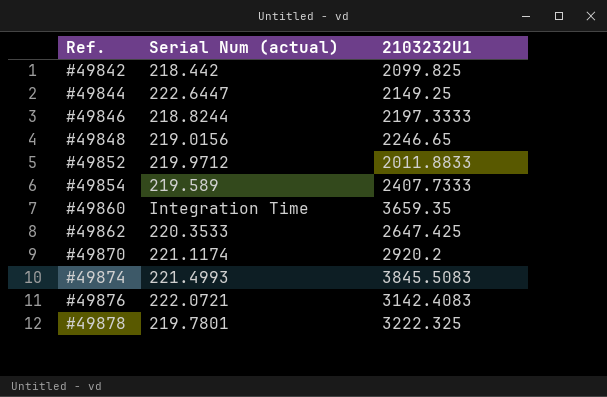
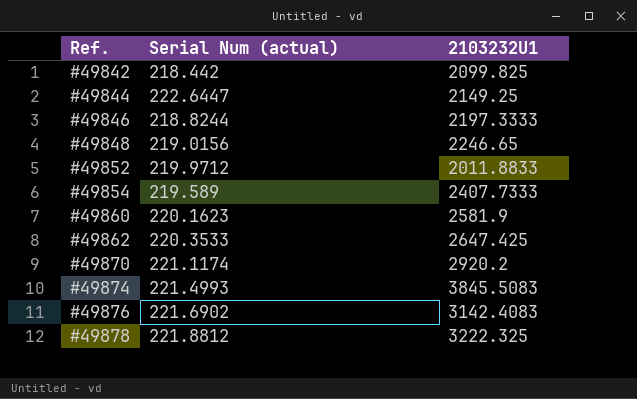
#49860 | Serial Num (actual): Integration Time -> 220.1623
#49860 | 2103232U1: 3659.35 -> 2581.9
#49876 | Serial Num (actual): 222.0721 -> 221.6902
#49878 | Serial Num (actual): 219.7801 -> 221.8812

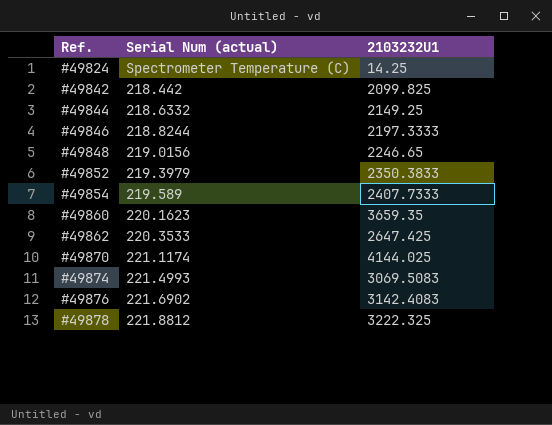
row #49824: none -> Spectrometer Temperature (C) | 14.25
#49844 | Serial Num (actual): 222.6447 -> 218.6332
#49852 | Serial Num (actual): 219.9712 -> 219.3979
#49852 | 2103232U1: 2011.8833 -> 2350.3833
#49860 | 2103232U1: 2581.9 -> 3659.35
#49870 | 2103232U1: 2920.2 -> 4144.025
#49874 | 2103232U1: 3845.5083 -> 3069.5083

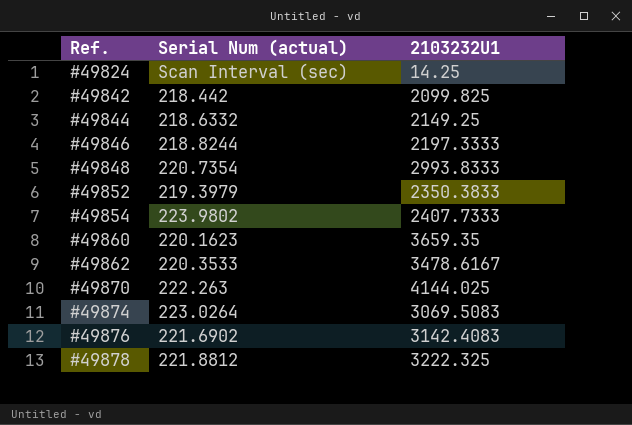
#49824 | Serial Num (actual): Spectrometer Temperature (C) -> Scan Interval (sec)
#49848 | Serial Num (actual): 219.0156 -> 220.7354
#49848 | 2103232U1: 2246.65 -> 2993.8333
#49854 | Serial Num (actual): 219.589 -> 223.9802
#49862 | 2103232U1: 2647.425 -> 3478.6167
#49870 | Serial Num (actual): 221.1174 -> 222.263
#49874 | Serial Num (actual): 221.4993 -> 223.0264

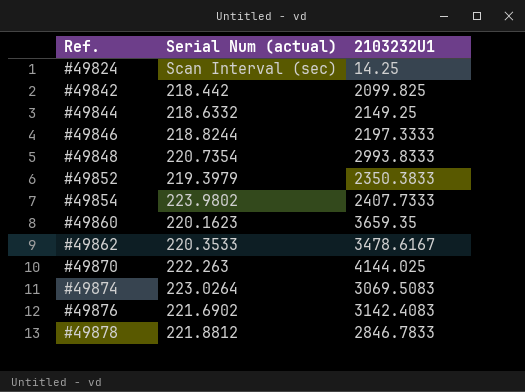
#49878 | 2103232U1: 3222.325 -> 2846.7833

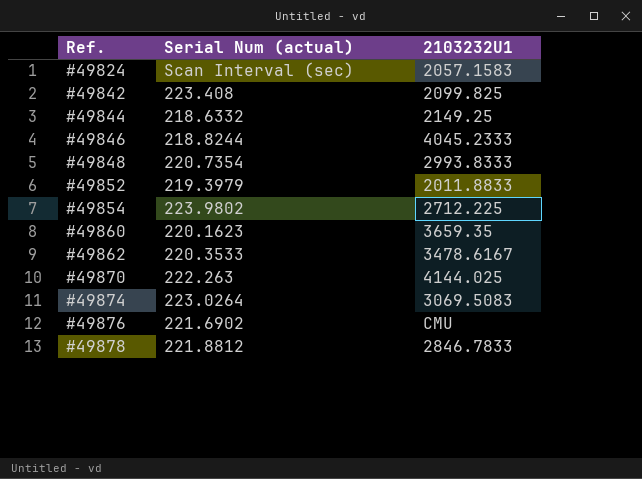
#49824 | 2103232U1: 14.25 -> 2057.1583
#49842 | Serial Num (actual): 218.442 -> 223.408
#49846 | 2103232U1: 2197.3333 -> 4045.2333
#49852 | 2103232U1: 2350.3833 -> 2011.8833
#49854 | 2103232U1: 2407.7333 -> 2712.225
#49876 | 2103232U1: 3142.4083 -> CMU

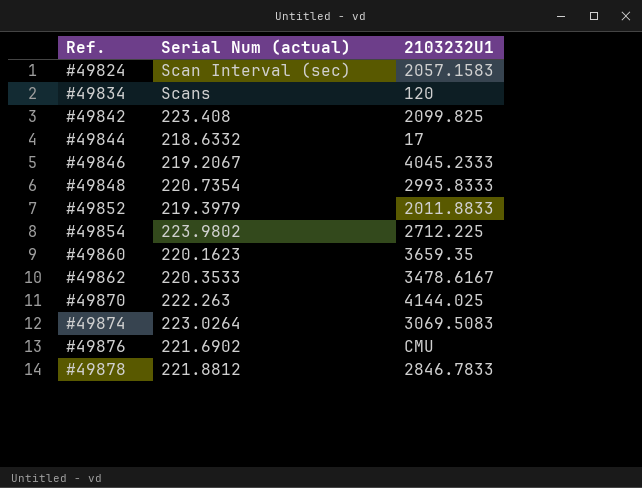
row #49834: none -> Scans | 120
#49844 | 2103232U1: 2149.25 -> 17
#49846 | Serial Num (actual): 218.8244 -> 219.2067

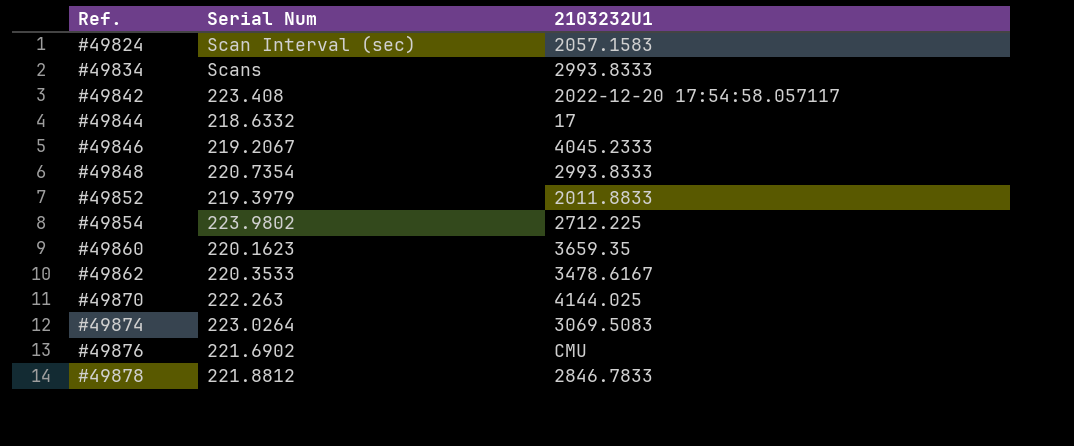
column name: Serial Num (actual) -> Serial Num
#49834 | 2103232U1: 120 -> 2993.8333
#49842 | 2103232U1: 2099.825 -> 2022-12-20 17:54:58.057117

